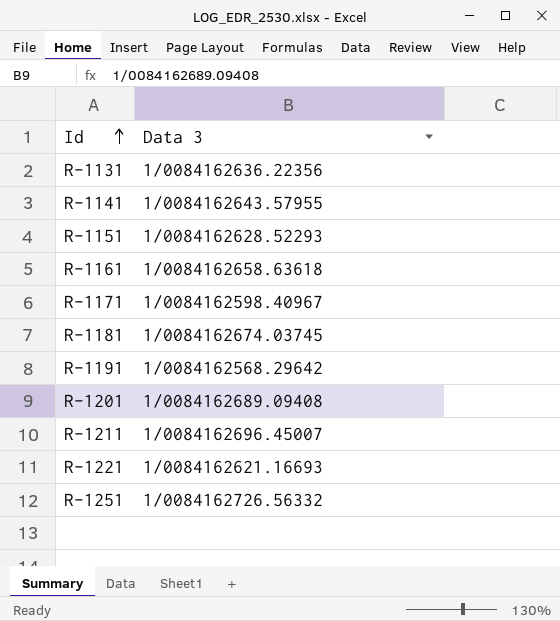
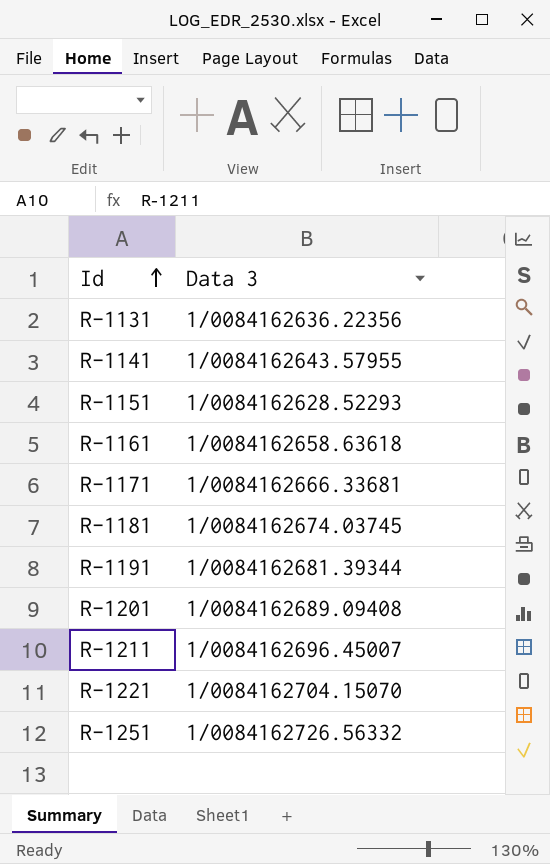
R-1171 | Data 3: 1/0084162598.40967 -> 1/0084162666.33681
R-1191 | Data 3: 1/0084162568.29642 -> 1/0084162681.39344
R-1221 | Data 3: 1/0084162621.16693 -> 1/0084162704.15070

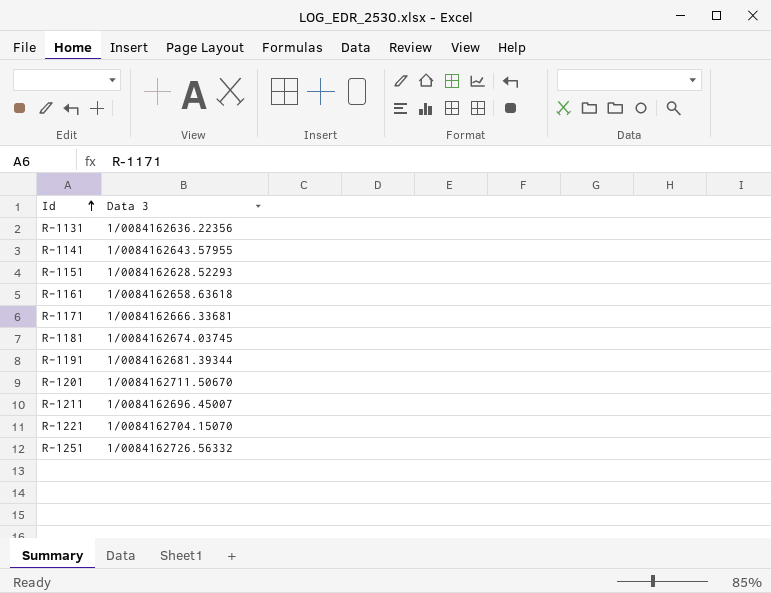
R-1201 | Data 3: 1/0084162689.09408 -> 1/0084162711.50670

